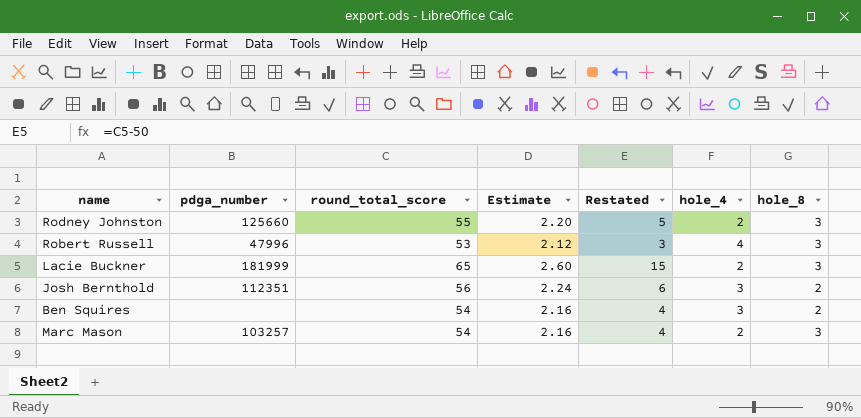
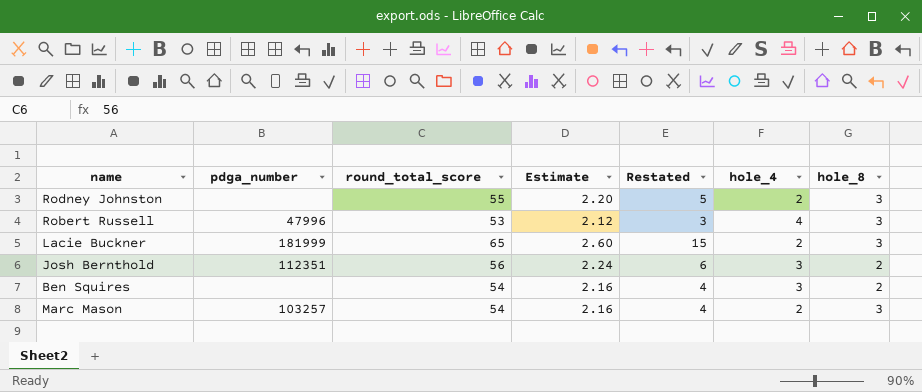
Rodney Johnston | pdga_number: 125660 -> none

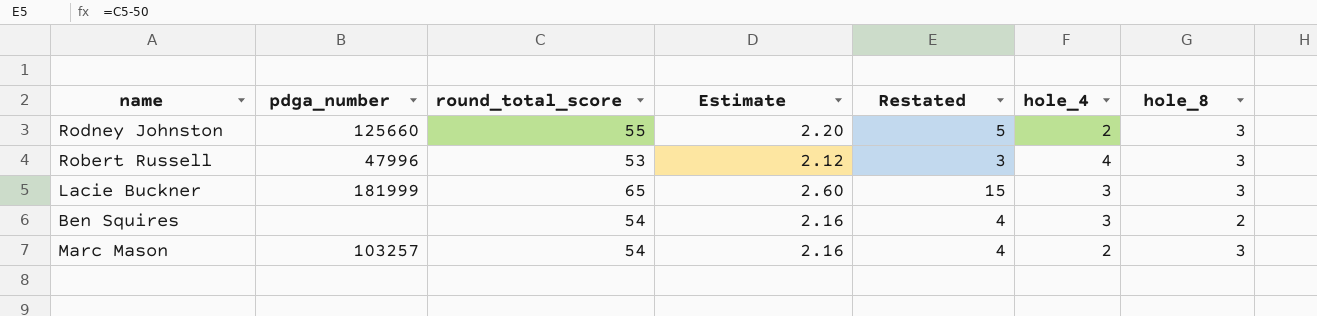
row Josh Bernthold: 112351 | 56 | 2.24 | 6 | 3 | 2 -> none
Rodney Johnston | pdga_number: none -> 125660
Lacie Buckner | hole_4: 2 -> 3

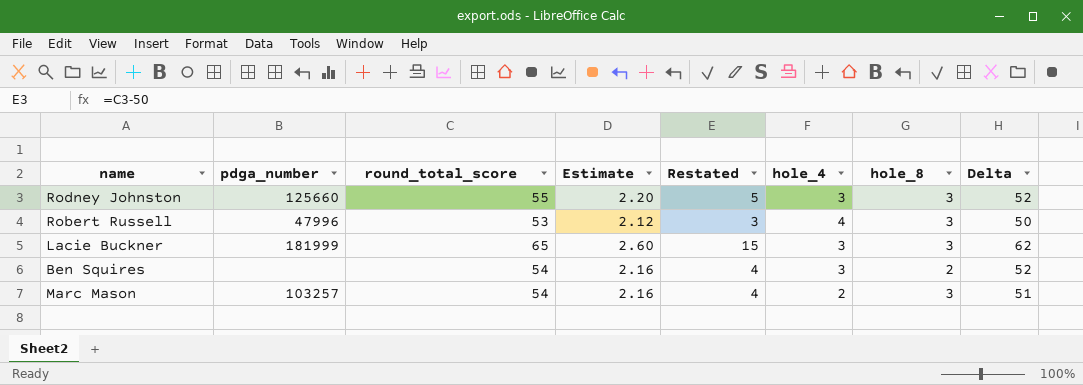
column Delta | formula: none -> [round_total_score] - [hole_8]
Rodney Johnston | hole_4: 2 -> 3

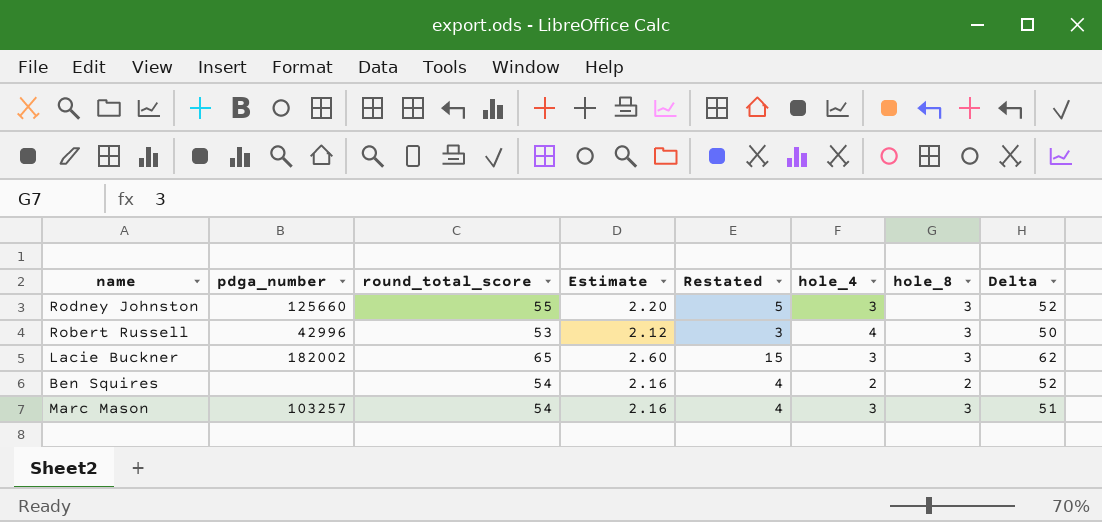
Robert Russell | pdga_number: 47996 -> 42996
Lacie Buckner | pdga_number: 181999 -> 182002
Ben Squires | hole_4: 3 -> 2
Marc Mason | hole_4: 2 -> 3

